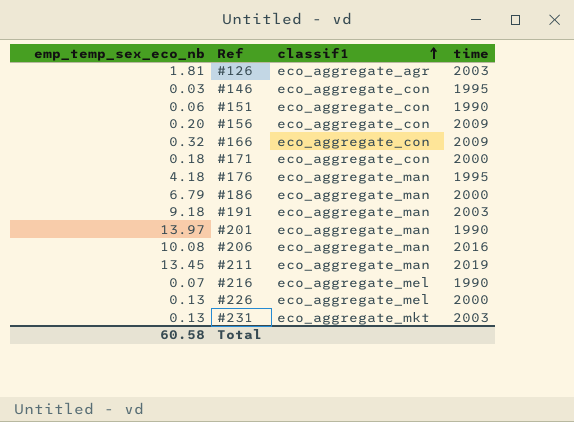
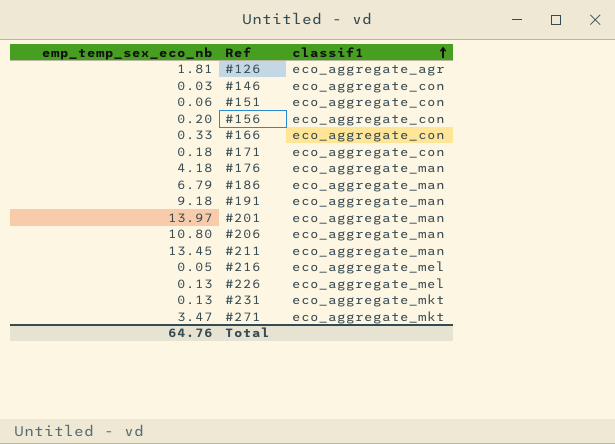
column time | position: 4 -> none
#166 | emp_temp_sex_eco_nb: 0.32 -> 0.33
#206 | emp_temp_sex_eco_nb: 10.08 -> 10.80
#216 | emp_temp_sex_eco_nb: 0.07 -> 0.05
row #271: none -> 3.47 | eco_aggregate_mkt
Total | emp_temp_sex_eco_nb: 60.58 -> 64.76

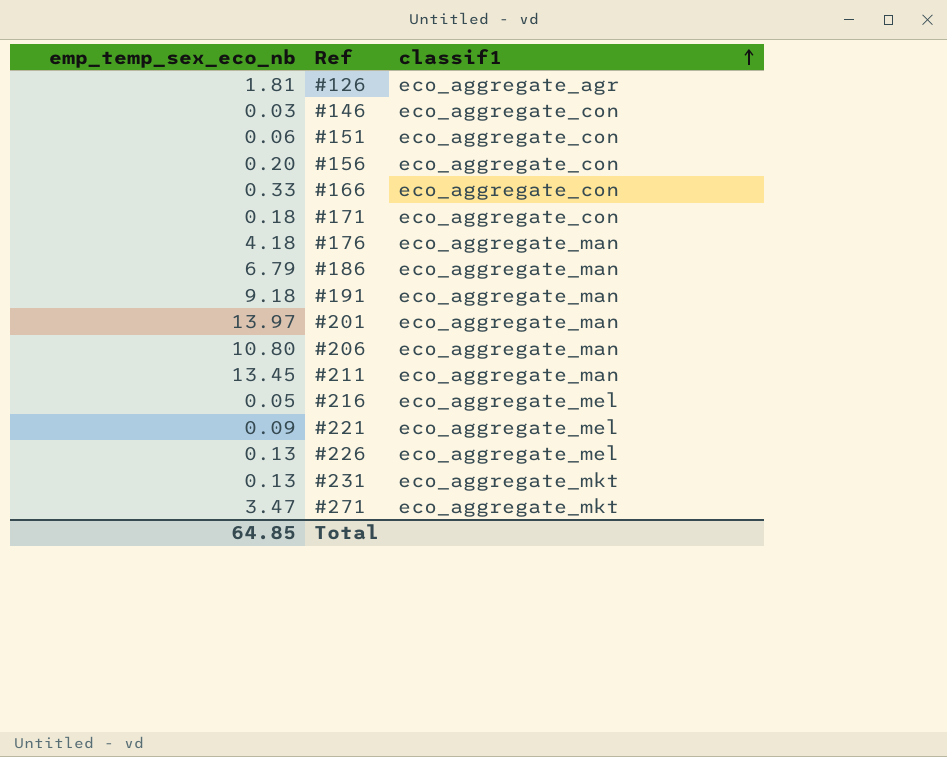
row #221: none -> 0.09 | eco_aggregate_mel
Total | emp_temp_sex_eco_nb: 64.76 -> 64.85

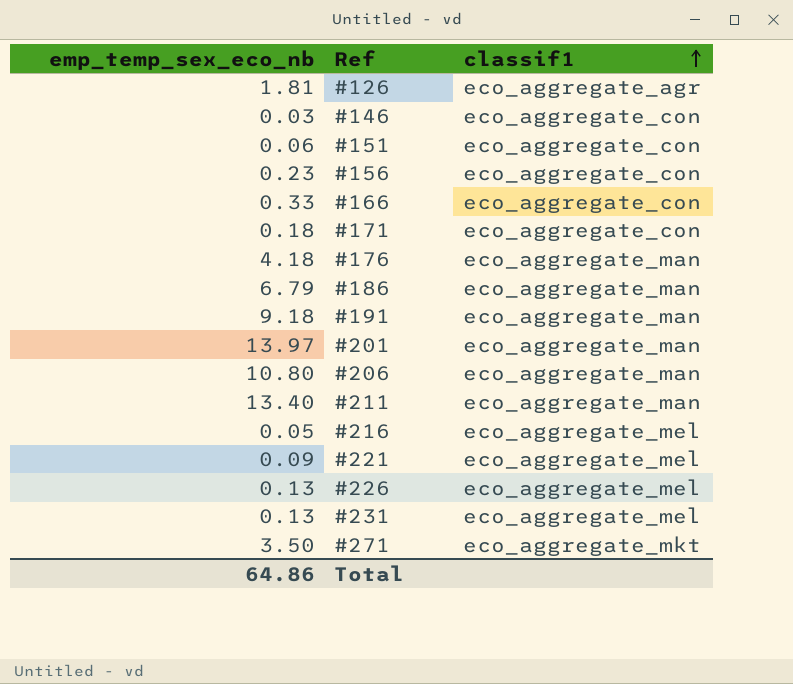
#156 | emp_temp_sex_eco_nb: 0.20 -> 0.23
#211 | emp_temp_sex_eco_nb: 13.45 -> 13.40
#231 | classif1: eco_aggregate_mkt -> eco_aggregate_mel
#271 | emp_temp_sex_eco_nb: 3.47 -> 3.50
Total | emp_temp_sex_eco_nb: 64.85 -> 64.86

